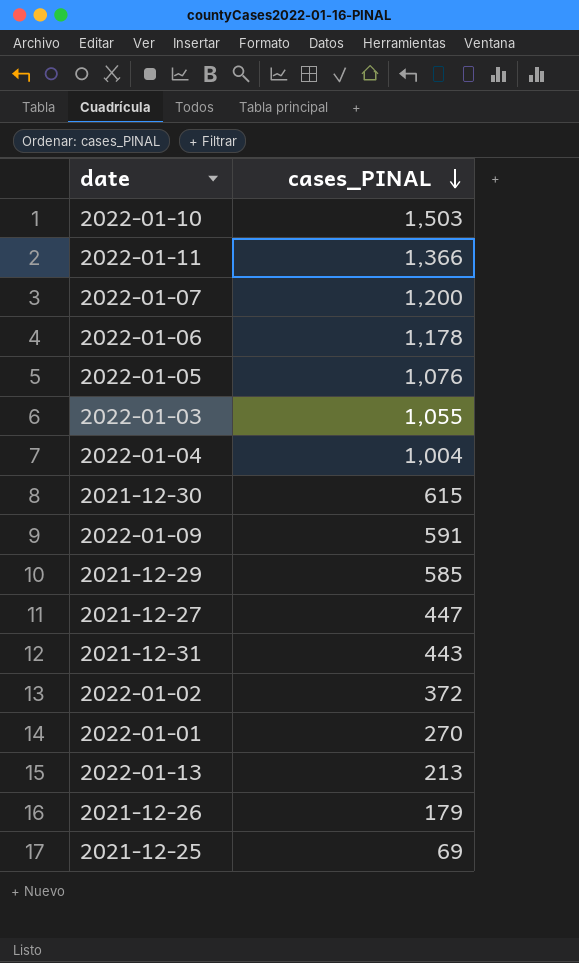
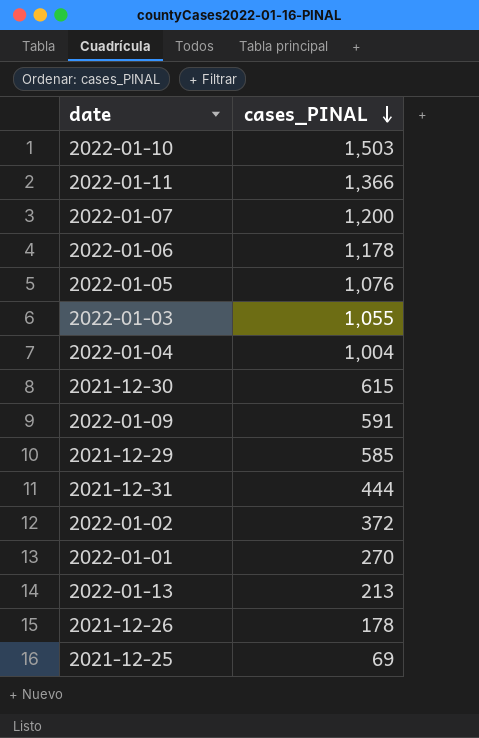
row 2021-12-27: 447 -> none
2021-12-31 | cases_PINAL: 443 -> 444
2021-12-26 | cases_PINAL: 179 -> 178

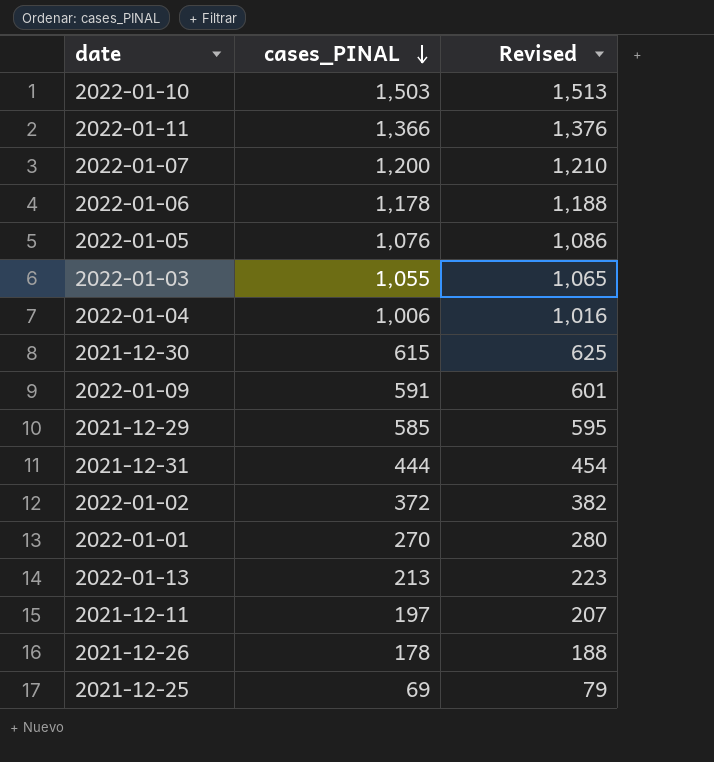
column Revised | formula: none -> [cases_PINAL] + 10
2022-01-04 | cases_PINAL: 1,004 -> 1,006
row 2021-12-11: none -> 197 | 207

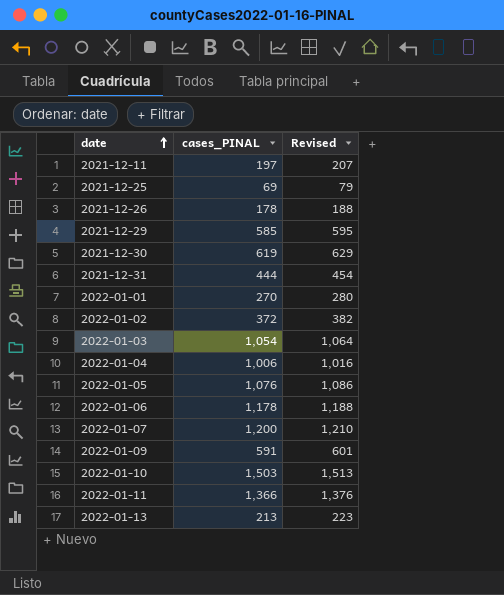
row order: cases_PINAL descending -> date ascending
2021-12-30 | cases_PINAL: 615 -> 619
2021-12-30 | Revised: 625 -> 629
2022-01-03 | cases_PINAL: 1,055 -> 1,054
2022-01-03 | Revised: 1,065 -> 1,064

